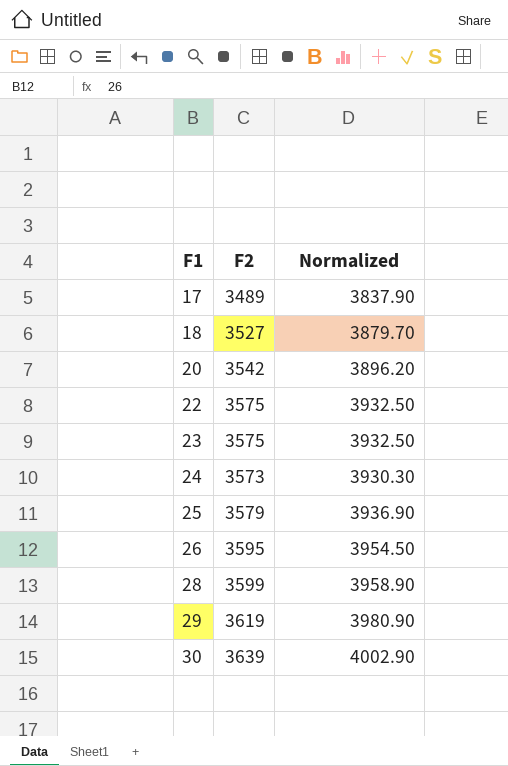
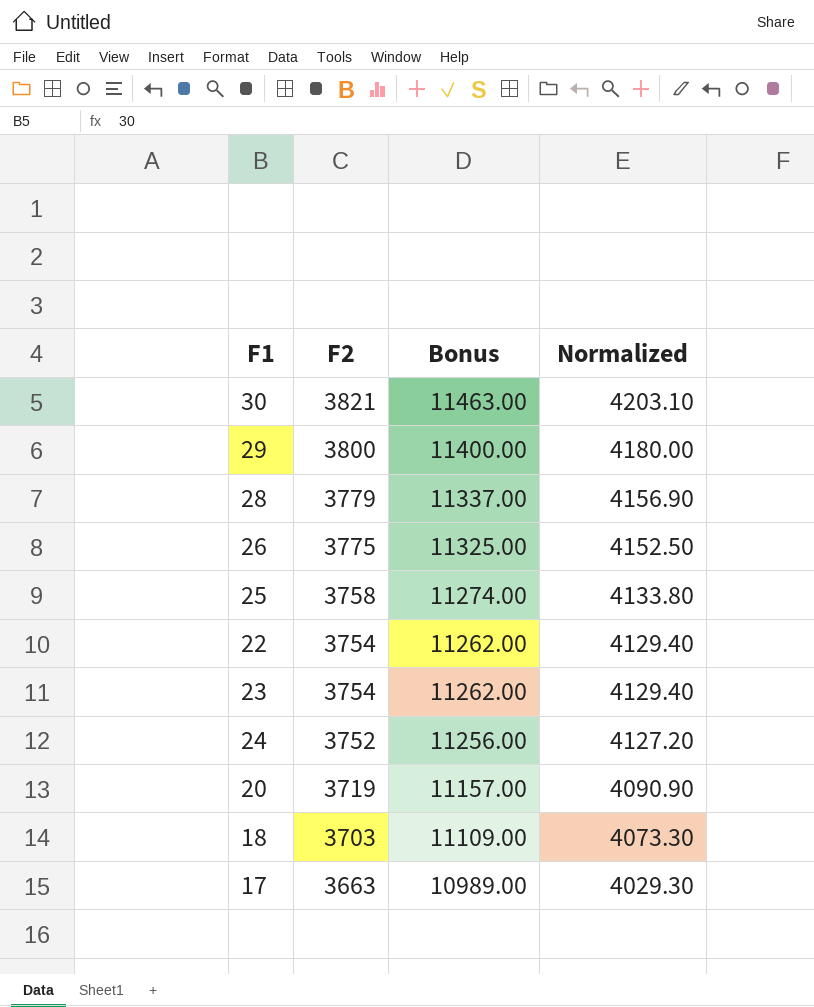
row order: F1 ascending -> F2 descending
column Bonus | formula: none -> [F2] * 3
30 | F2: 3639 -> 3821
30 | Normalized: 4002.90 -> 4203.10
29 | F2: 3619 -> 3800
29 | Normalized: 3980.90 -> 4180.00
28 | F2: 3599 -> 3779
28 | Normalized: 3958.90 -> 4156.90
26 | F2: 3595 -> 3775
26 | Normalized: 3954.50 -> 4152.50
25 | F2: 3579 -> 3758
25 | Normalized: 3936.90 -> 4133.80
22 | F2: 3575 -> 3754
22 | Normalized: 3932.50 -> 4129.40
23 | F2: 3575 -> 3754
23 | Normalized: 3932.50 -> 4129.40
24 | F2: 3573 -> 3752
24 | Normalized: 3930.30 -> 4127.20
20 | F2: 3542 -> 3719
20 | Normalized: 3896.20 -> 4090.90
18 | F2: 3527 -> 3703
18 | Normalized: 3879.70 -> 4073.30
17 | F2: 3489 -> 3663
17 | Normalized: 3837.90 -> 4029.30

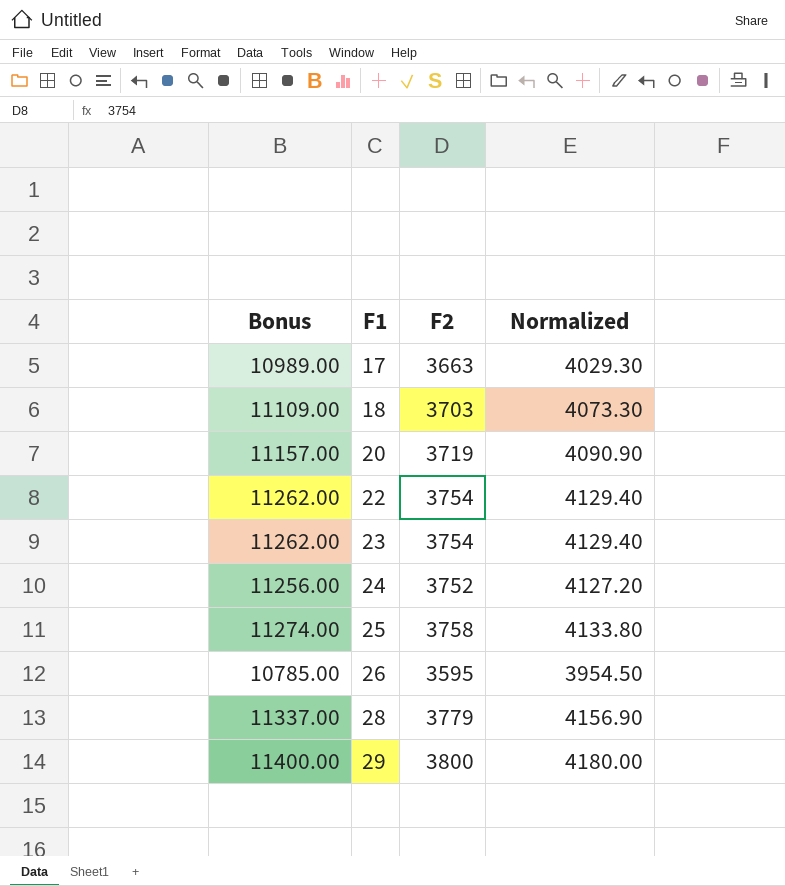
row order: F2 descending -> F1 ascending
column Bonus | position: 3 -> 1
row 30: 3821 | 11463.00 | 4203.10 -> none
26 | Bonus: 11325.00 -> 10785.00
26 | F2: 3775 -> 3595
26 | Normalized: 4152.50 -> 3954.50

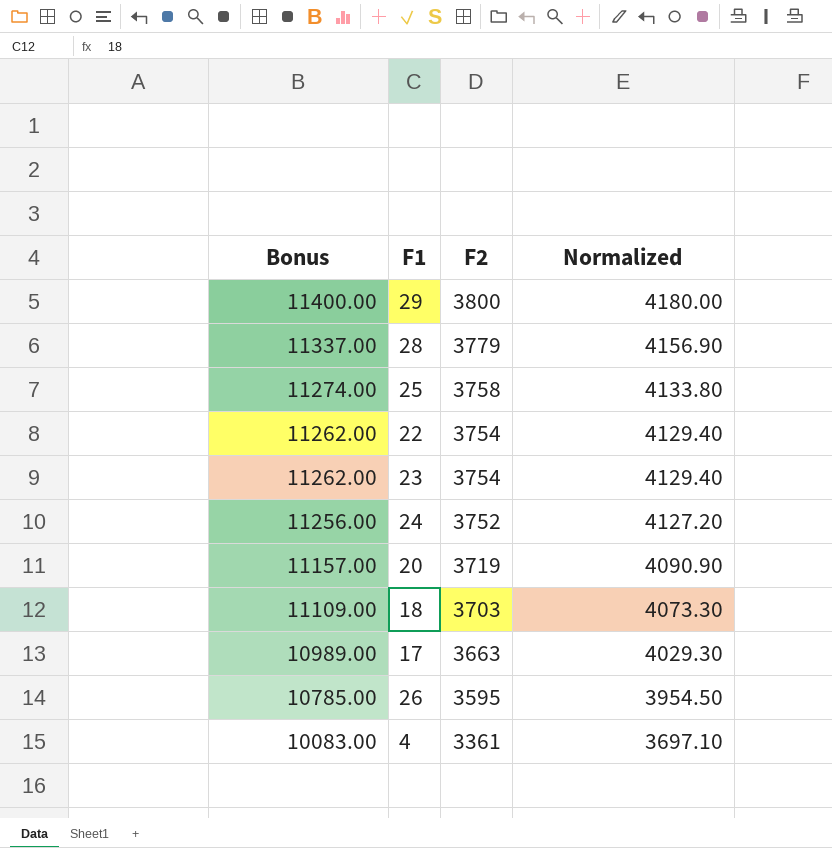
row order: F1 ascending -> Bonus descending
row 4: none -> 10083.00 | 3361 | 3697.10

